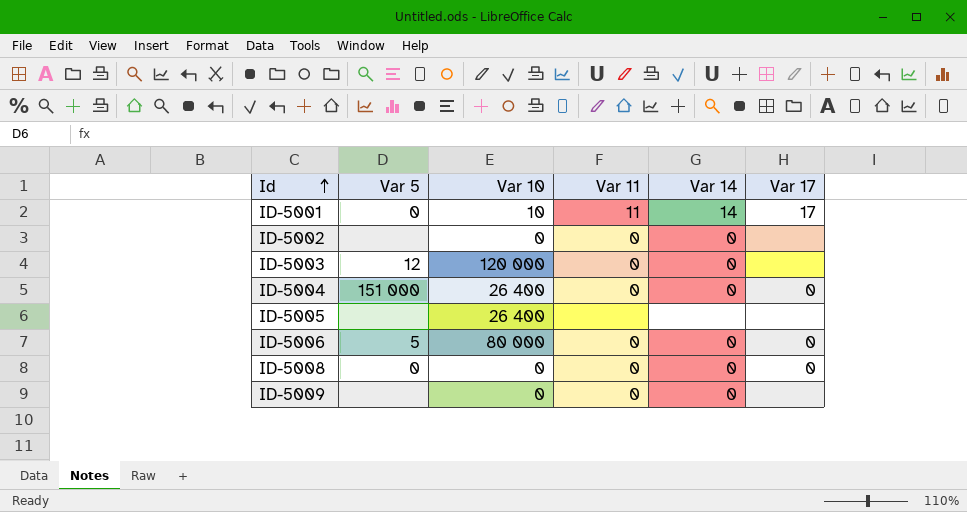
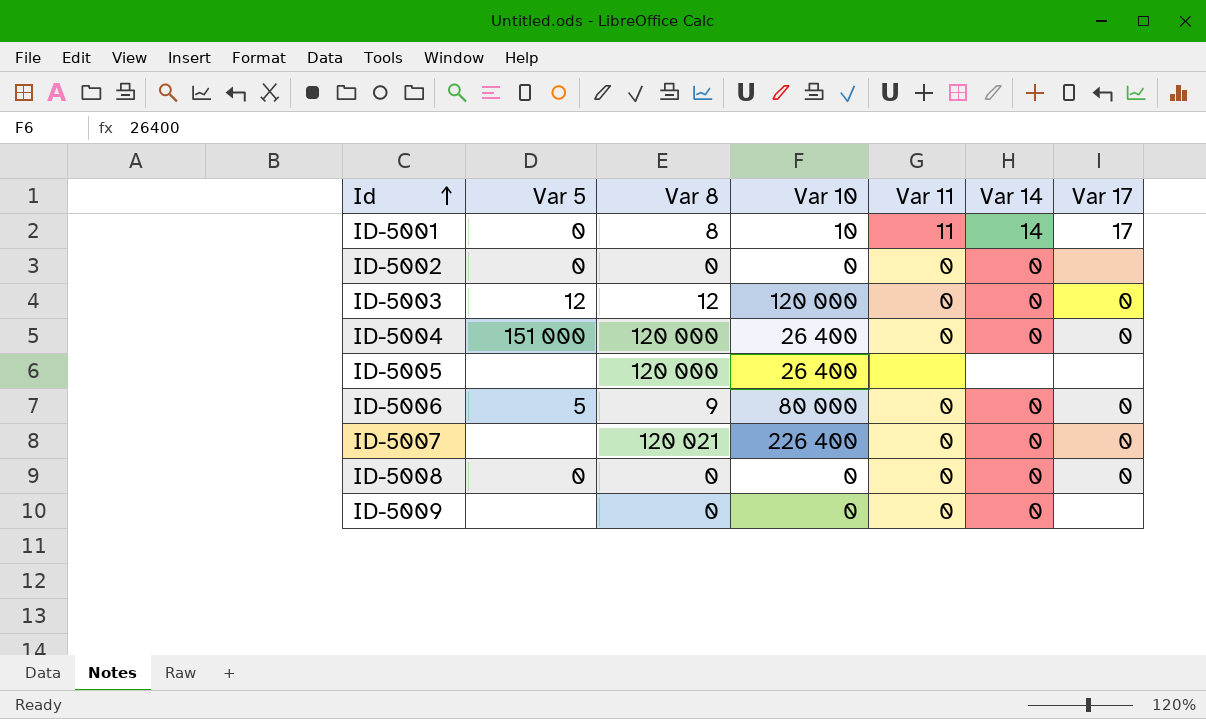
column Var 8 | position: none -> 3
ID-5002 | Var 5: none -> 0
ID-5003 | Var 17: none -> 0
row ID-5007: none -> none | 120 021 | 226 400 | 0 | 0 | 0

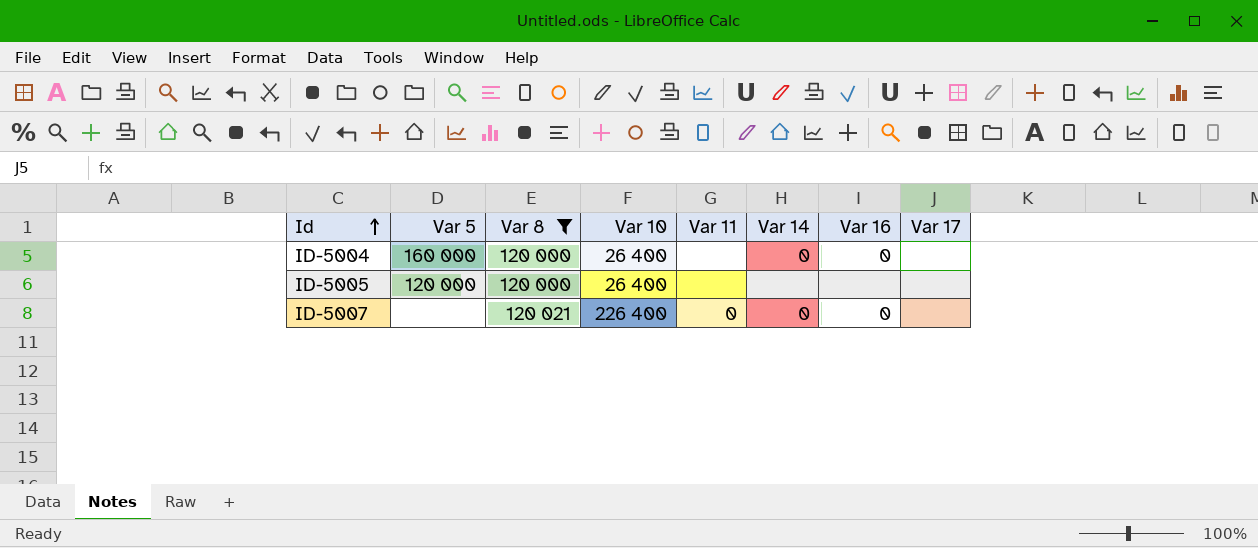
filter: none -> Var 8 >= 120 000
column Var 16 | position: none -> 7
ID-5004 | Var 5: 151 000 -> 160 000
ID-5004 | Var 11: 0 -> none
ID-5004 | Var 17: 0 -> none
ID-5005 | Var 5: none -> 120 000
ID-5007 | Var 17: 0 -> none

